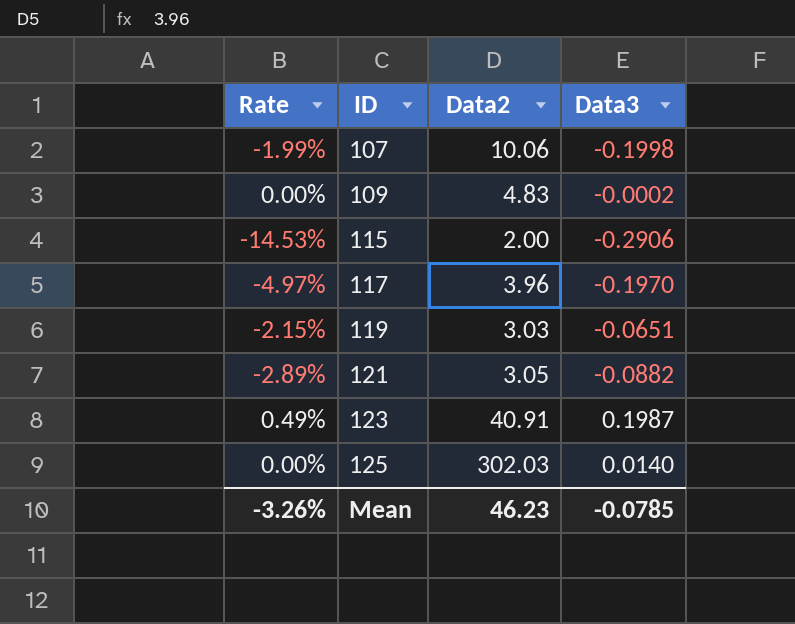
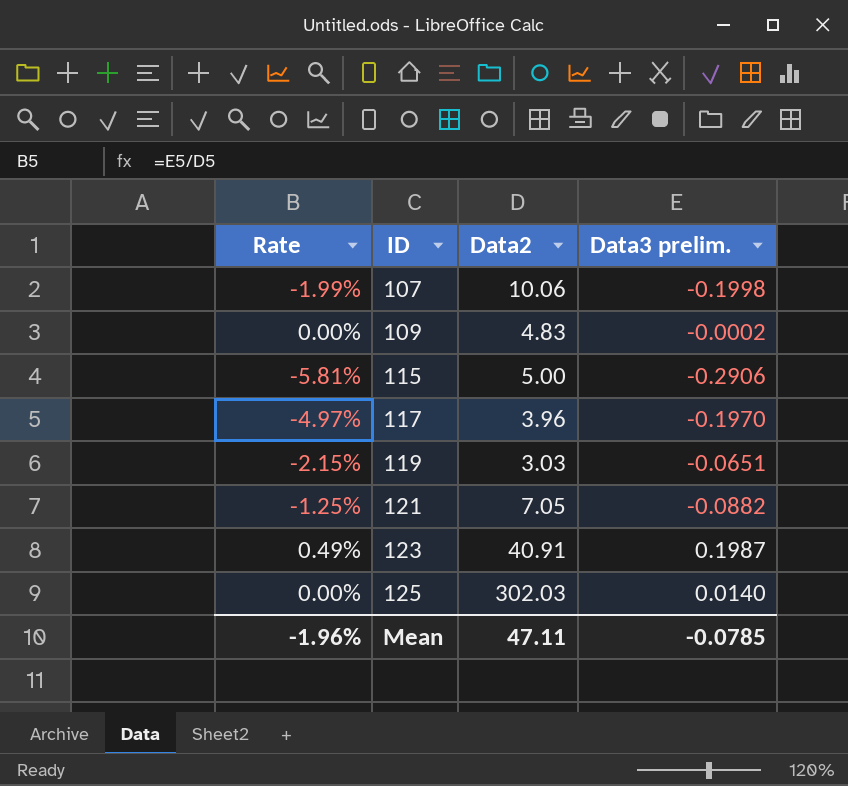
column name: Data3 -> Data3 prelim.
115 | Rate: -14.53% -> -5.81%
115 | Data2: 2.00 -> 5.00
121 | Rate: -2.89% -> -1.25%
121 | Data2: 3.05 -> 7.05
Mean | Rate: -3.26% -> -1.96%
Mean | Data2: 46.23 -> 47.11

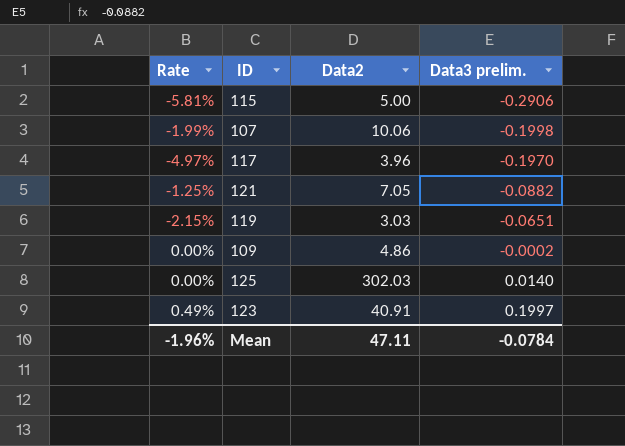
row order: ID ascending -> Data3 prelim. ascending
109 | Data2: 4.83 -> 4.86
123 | Data3 prelim.: 0.1987 -> 0.1997
Mean | Data3 prelim.: -0.0785 -> -0.0784

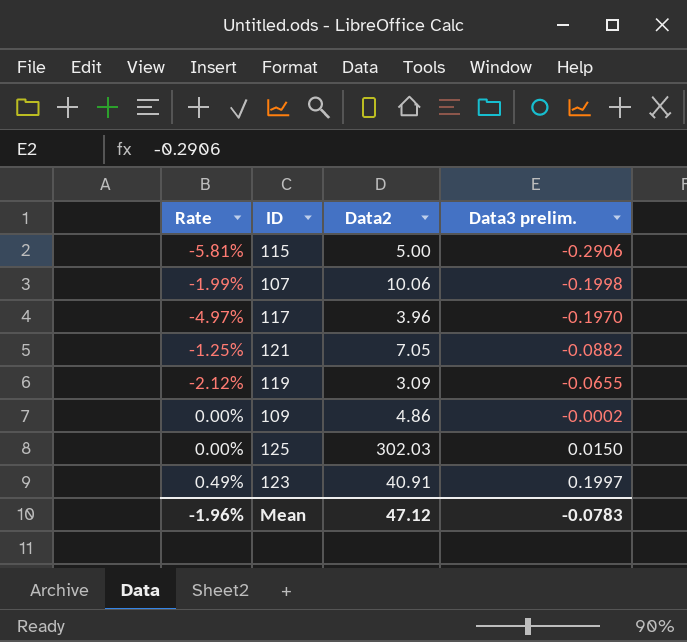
119 | Rate: -2.15% -> -2.12%
119 | Data2: 3.03 -> 3.09
119 | Data3 prelim.: -0.0651 -> -0.0655
125 | Data3 prelim.: 0.0140 -> 0.0150
Mean | Data2: 47.11 -> 47.12
Mean | Data3 prelim.: -0.0784 -> -0.0783

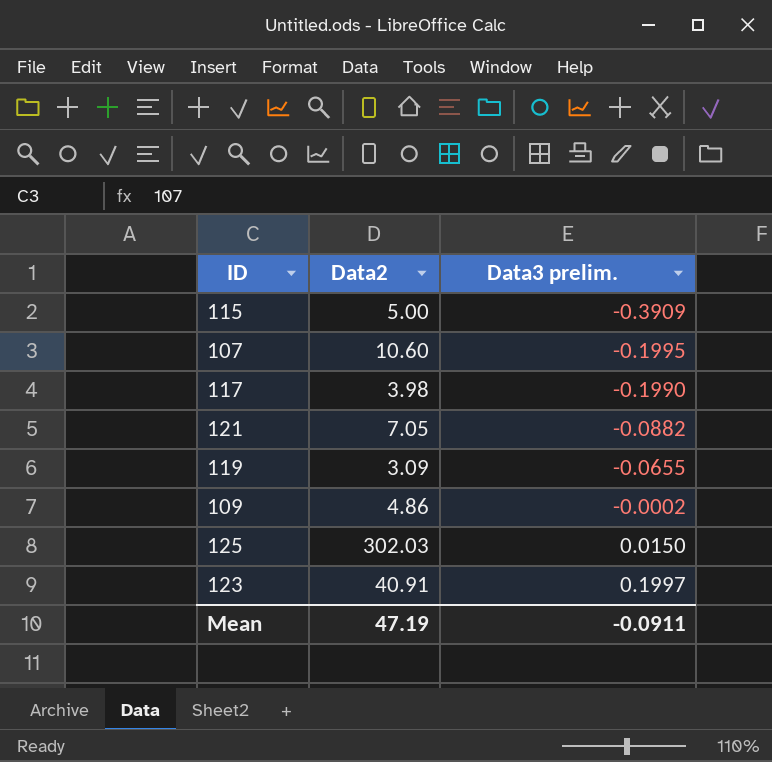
column Rate | formula: [Data3 prelim.] / [Data2] -> none
115 | Data3 prelim.: -0.2906 -> -0.3909
107 | Data2: 10.06 -> 10.60
107 | Data3 prelim.: -0.1998 -> -0.1995
117 | Data2: 3.96 -> 3.98
117 | Data3 prelim.: -0.1970 -> -0.1990
Mean | Data2: 47.12 -> 47.19
Mean | Data3 prelim.: -0.0783 -> -0.0911

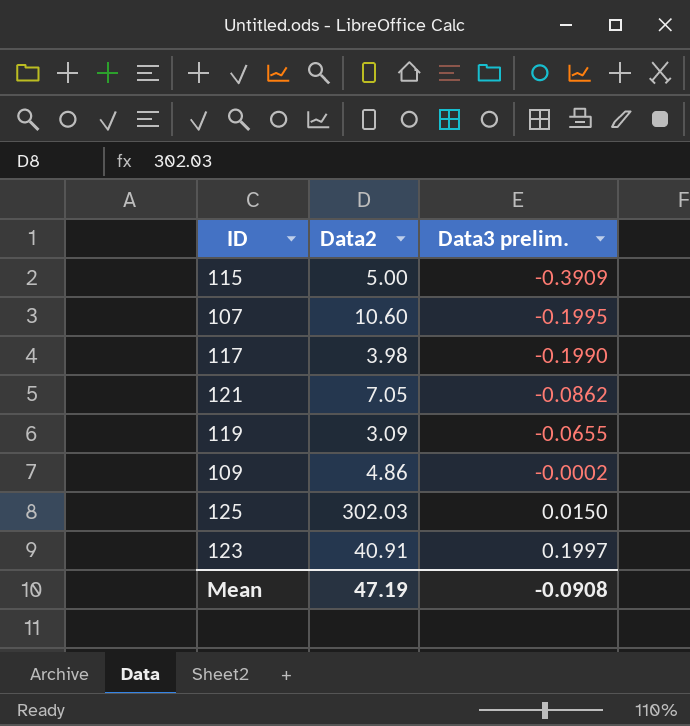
121 | Data3 prelim.: -0.0882 -> -0.0862
Mean | Data3 prelim.: -0.0911 -> -0.0908

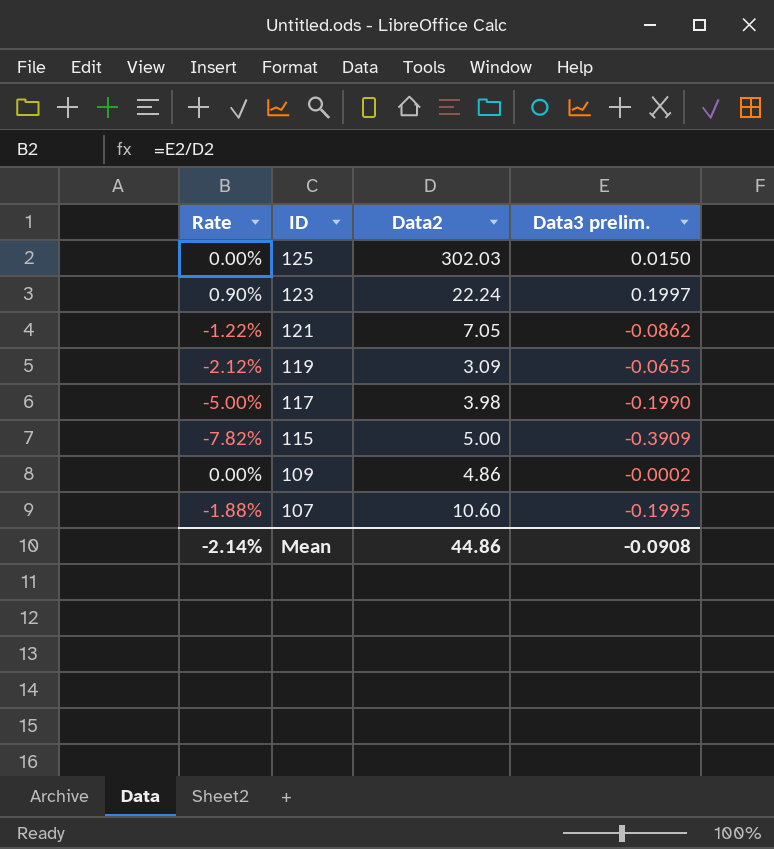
row order: Data3 prelim. ascending -> ID descending
column Rate | formula: none -> [Data3 prelim.] / [Data2]
123 | Data2: 40.91 -> 22.24
Mean | Data2: 47.19 -> 44.86

